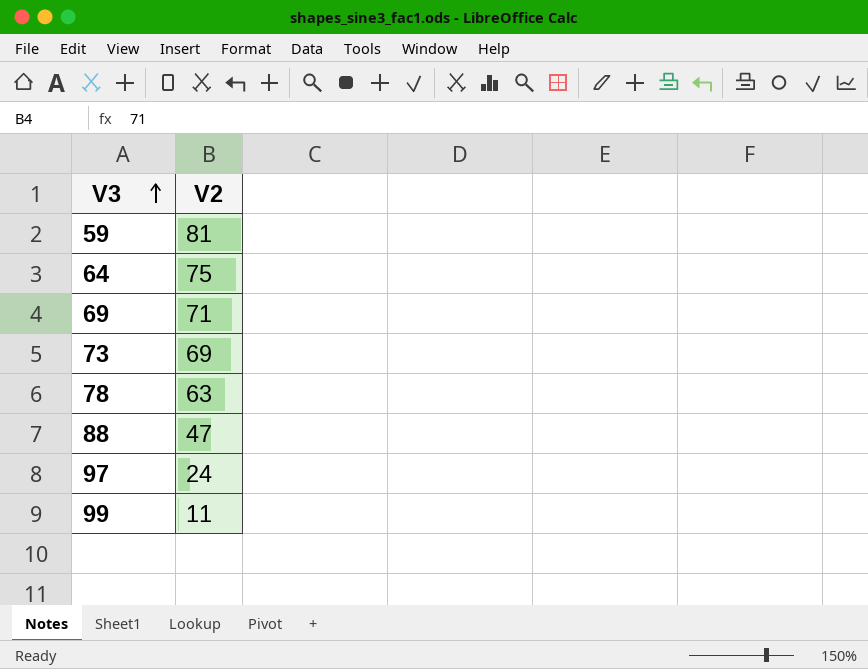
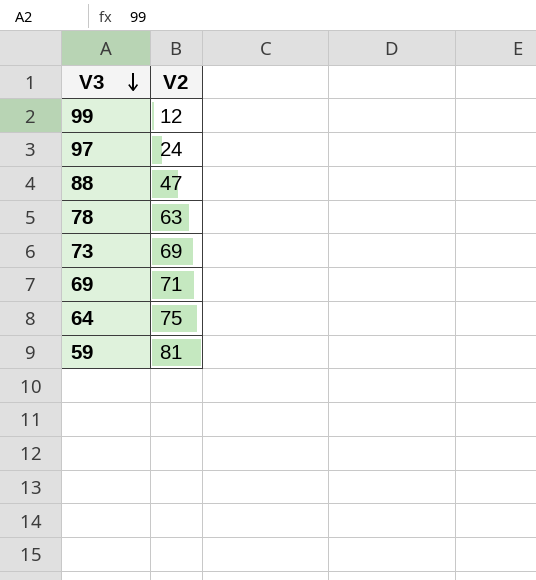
row order: V3 ascending -> V3 descending
99 | V2: 11 -> 12

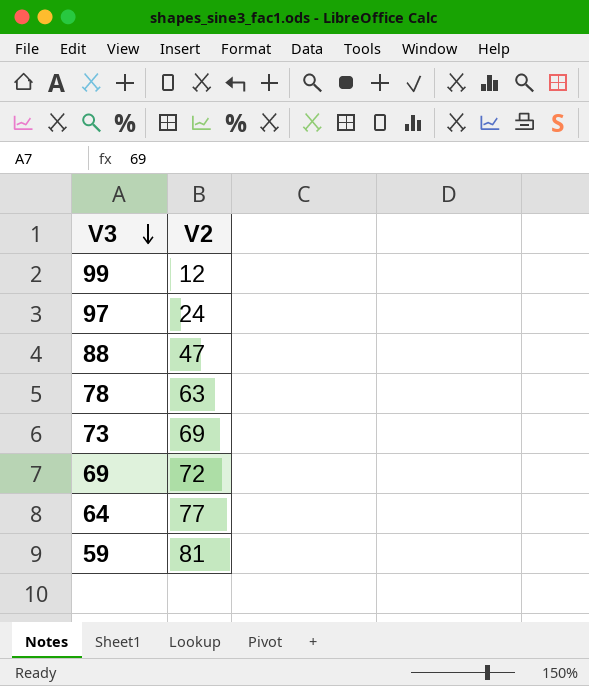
69 | V2: 71 -> 72
64 | V2: 75 -> 77

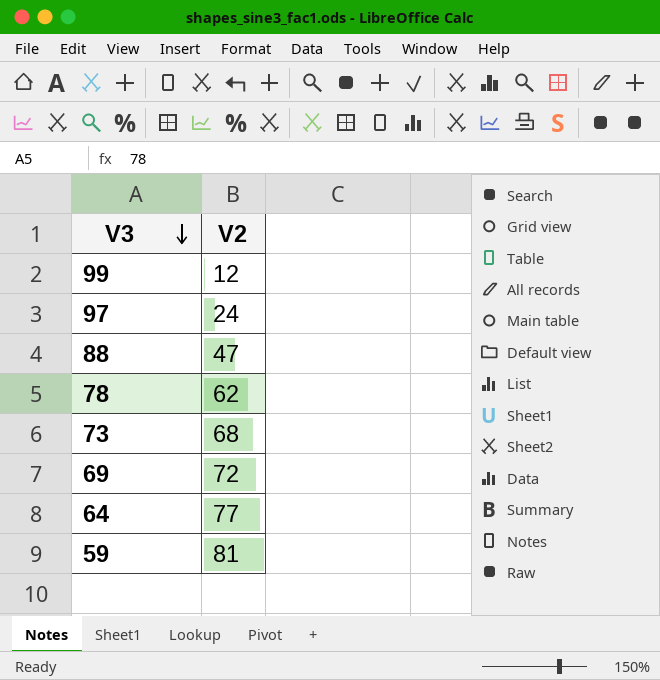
78 | V2: 63 -> 62
73 | V2: 69 -> 68

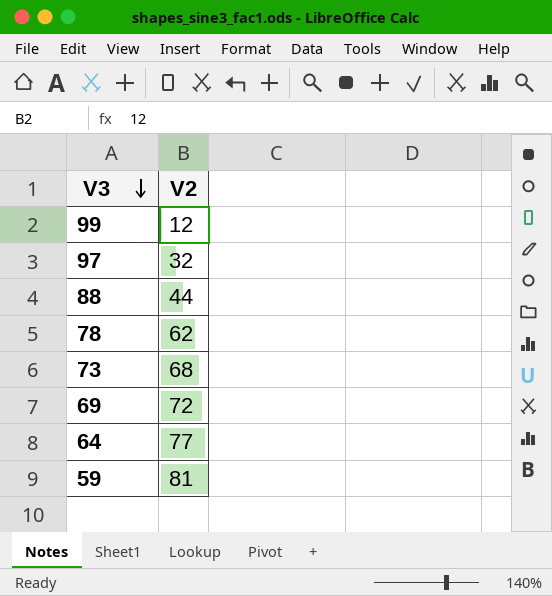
97 | V2: 24 -> 32
88 | V2: 47 -> 44

